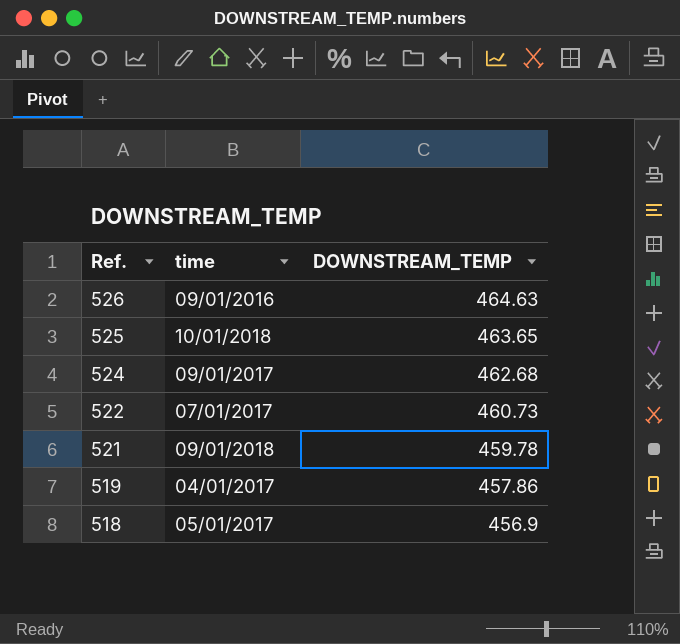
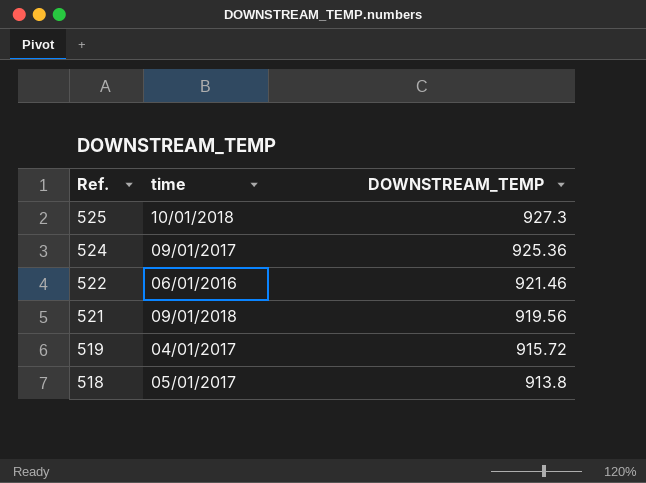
row 526: 09/01/2016 | 464.63 -> none
525 | DOWNSTREAM_TEMP: 463.65 -> 927.3
524 | DOWNSTREAM_TEMP: 462.68 -> 925.36
522 | time: 07/01/2017 -> 06/01/2016
522 | DOWNSTREAM_TEMP: 460.73 -> 921.46
521 | DOWNSTREAM_TEMP: 459.78 -> 919.56
519 | DOWNSTREAM_TEMP: 457.86 -> 915.72
518 | DOWNSTREAM_TEMP: 456.9 -> 913.8

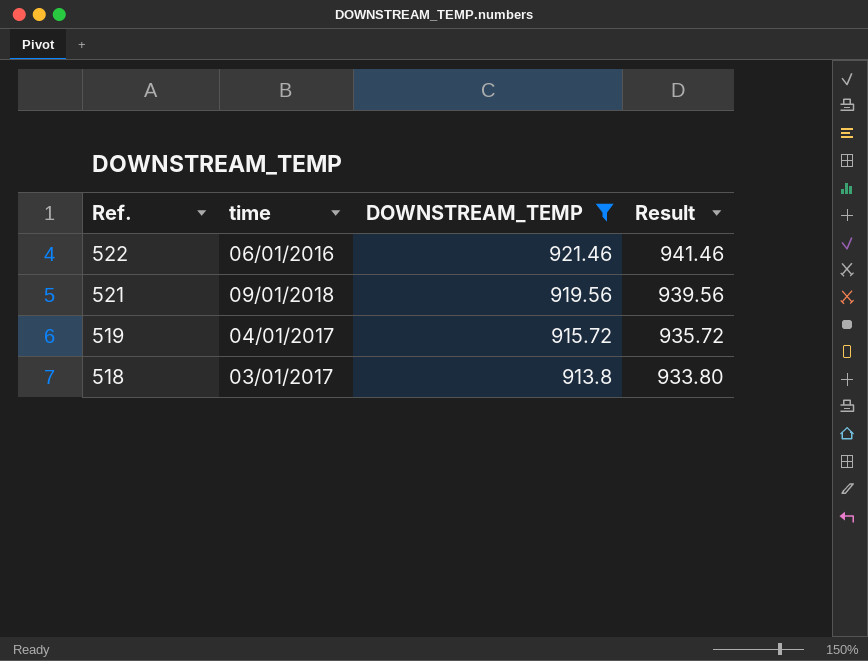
filter: none -> DOWNSTREAM_TEMP <= 921.46
column Result | formula: none -> [DOWNSTREAM_TEMP] + 20
518 | time: 05/01/2017 -> 03/01/2017

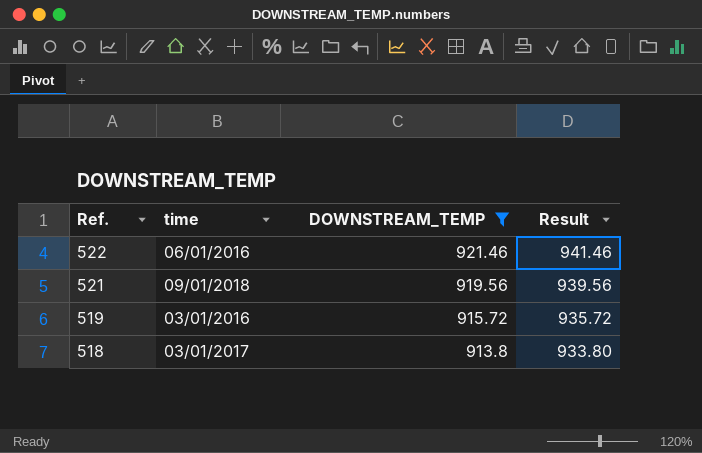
519 | time: 04/01/2017 -> 03/01/2016

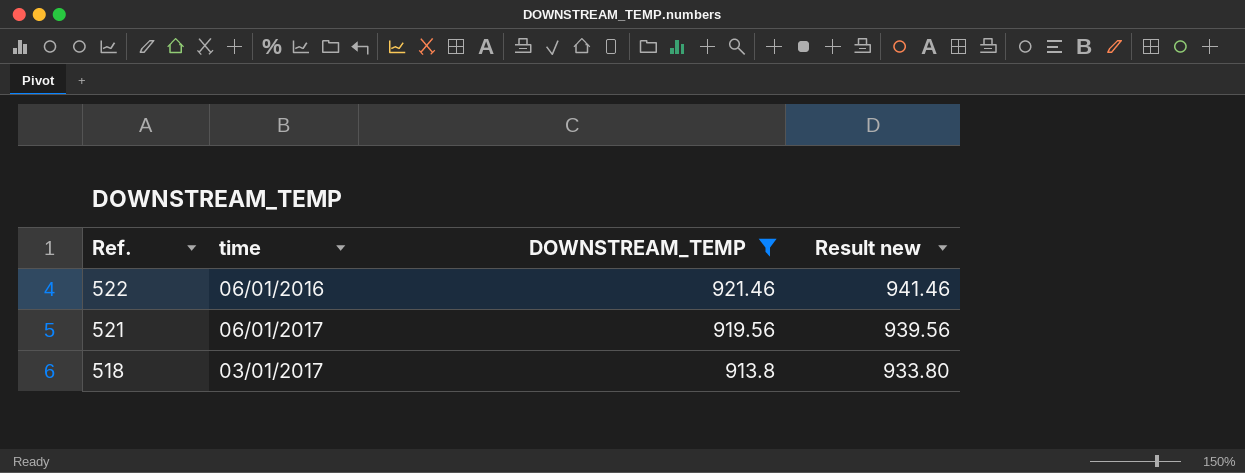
column name: Result -> Result new
row 519: 03/01/2016 | 915.72 | 935.72 -> none
521 | time: 09/01/2018 -> 06/01/2017

